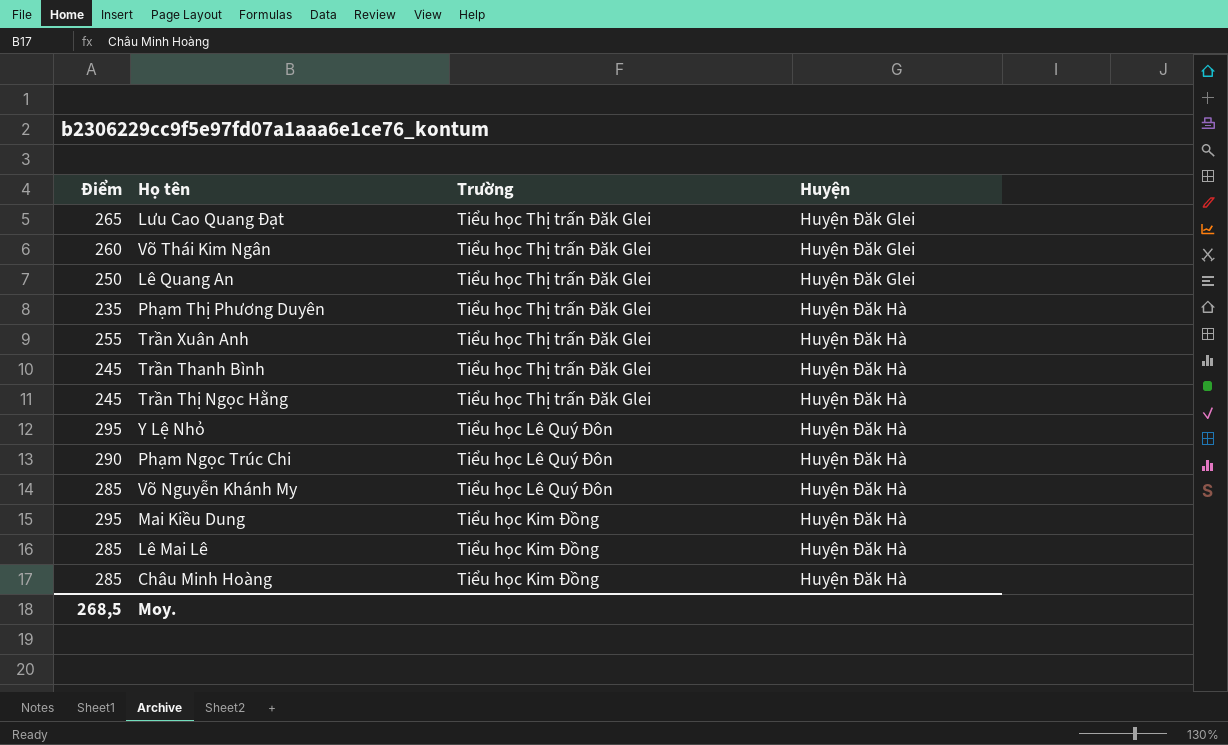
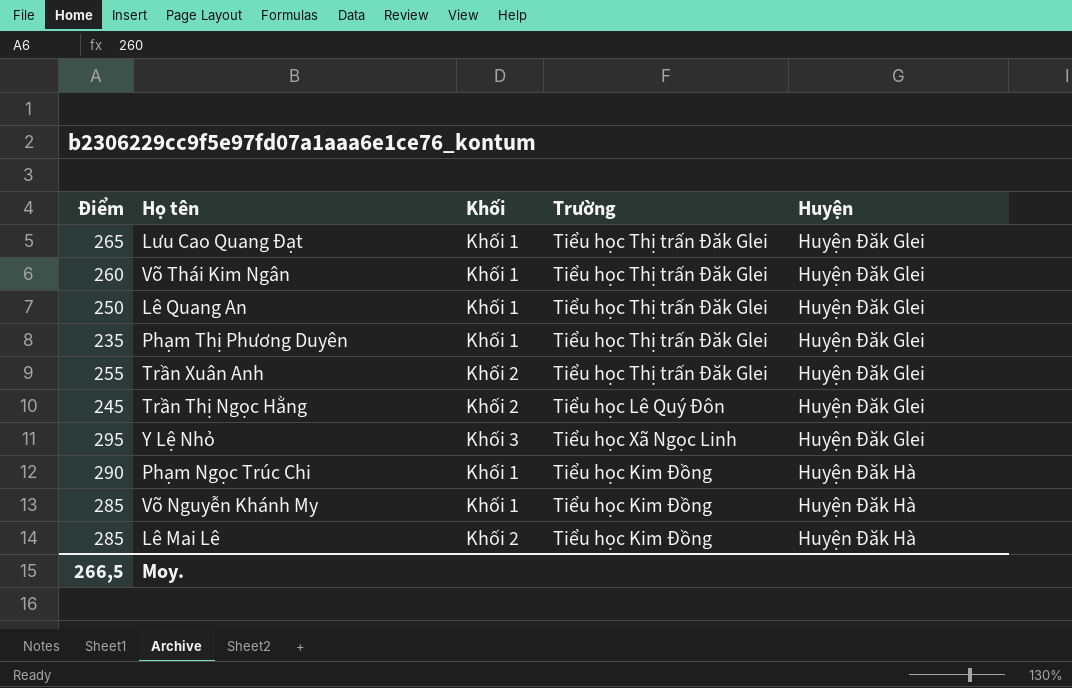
column Khối | position: none -> 3
row Trần Thanh Bình: 245 | Tiểu học Thị trấn Đăk Glei | Huyện Đăk Hà -> none
row Mai Kiều Dung: 295 | Tiểu học Kim Đồng | Huyện Đăk Hà -> none
row Châu Minh Hoàng: 285 | Tiểu học Kim Đồng | Huyện Đăk Hà -> none
Phạm Thị Phương Duyên | Huyện: Huyện Đăk Hà -> Huyện Đăk Glei
Trần Xuân Anh | Huyện: Huyện Đăk Hà -> Huyện Đăk Glei
Trần Thị Ngọc Hằng | Trường: Tiểu học Thị trấn Đăk Glei -> Tiểu học Lê Quý Đôn
Trần Thị Ngọc Hằng | Huyện: Huyện Đăk Hà -> Huyện Đăk Glei
Y Lệ Nhỏ | Trường: Tiểu học Lê Quý Đôn -> Tiểu học Xã Ngọc Linh
Y Lệ Nhỏ | Huyện: Huyện Đăk Hà -> Huyện Đăk Glei
Phạm Ngọc Trúc Chi | Trường: Tiểu học Lê Quý Đôn -> Tiểu học Kim Đồng
Võ Nguyễn Khánh My | Trường: Tiểu học Lê Quý Đôn -> Tiểu học Kim Đồng
Moy. | Điểm: 268,5 -> 266,5

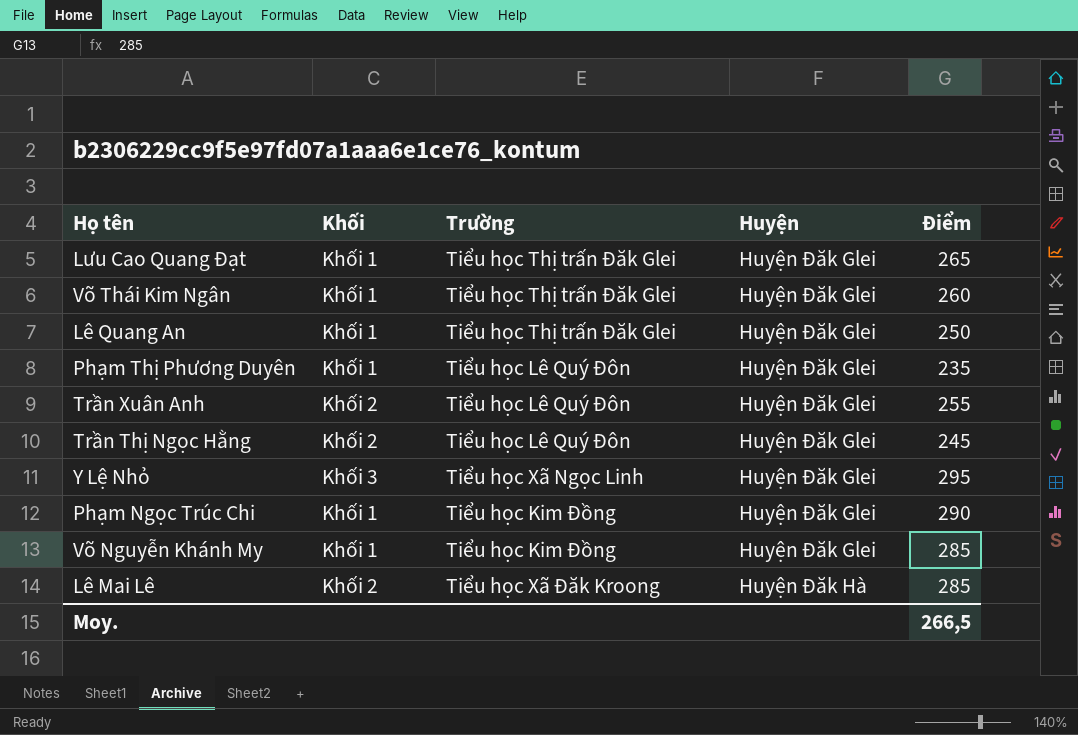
column Điểm | position: 1 -> 5
Phạm Thị Phương Duyên | Trường: Tiểu học Thị trấn Đăk Glei -> Tiểu học Lê Quý Đôn
Trần Xuân Anh | Trường: Tiểu học Thị trấn Đăk Glei -> Tiểu học Lê Quý Đôn
Phạm Ngọc Trúc Chi | Huyện: Huyện Đăk Hà -> Huyện Đăk Glei
Võ Nguyễn Khánh My | Huyện: Huyện Đăk Hà -> Huyện Đăk Glei
Lê Mai Lê | Trường: Tiểu học Kim Đồng -> Tiểu học Xã Đăk Kroong

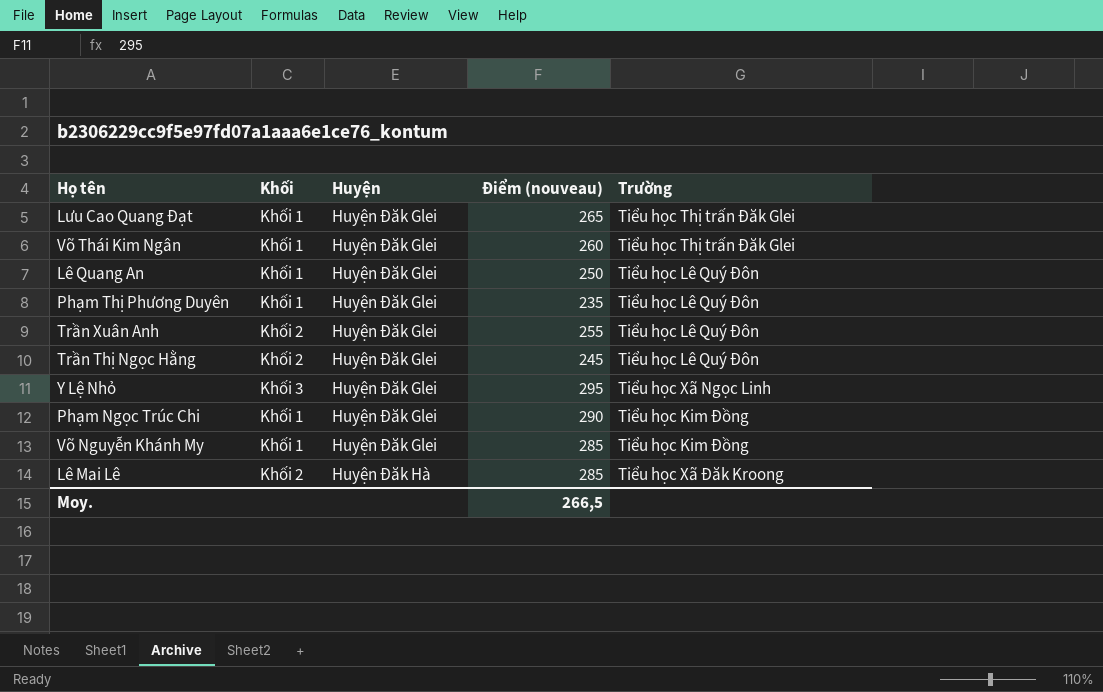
column name: Điểm -> Điểm (nouveau)
column Trường | position: 3 -> 5
Lê Quang An | Trường: Tiểu học Thị trấn Đăk Glei -> Tiểu học Lê Quý Đôn

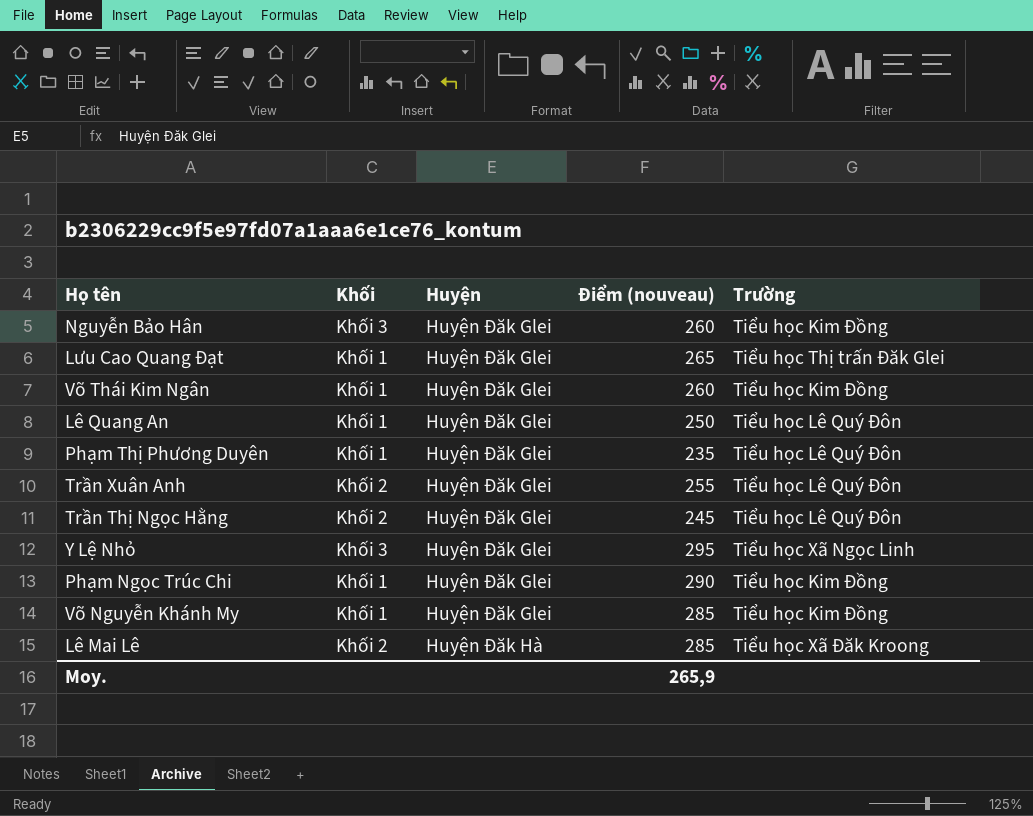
row Nguyễn Bảo Hân: none -> Khối 3 | Huyện Đăk Glei | 260 | Tiểu học Kim Đồng
Võ Thái Kim Ngân | Trường: Tiểu học Thị trấn Đăk Glei -> Tiểu học Kim Đồng
Moy. | Điểm (nouveau): 266,5 -> 265,9

